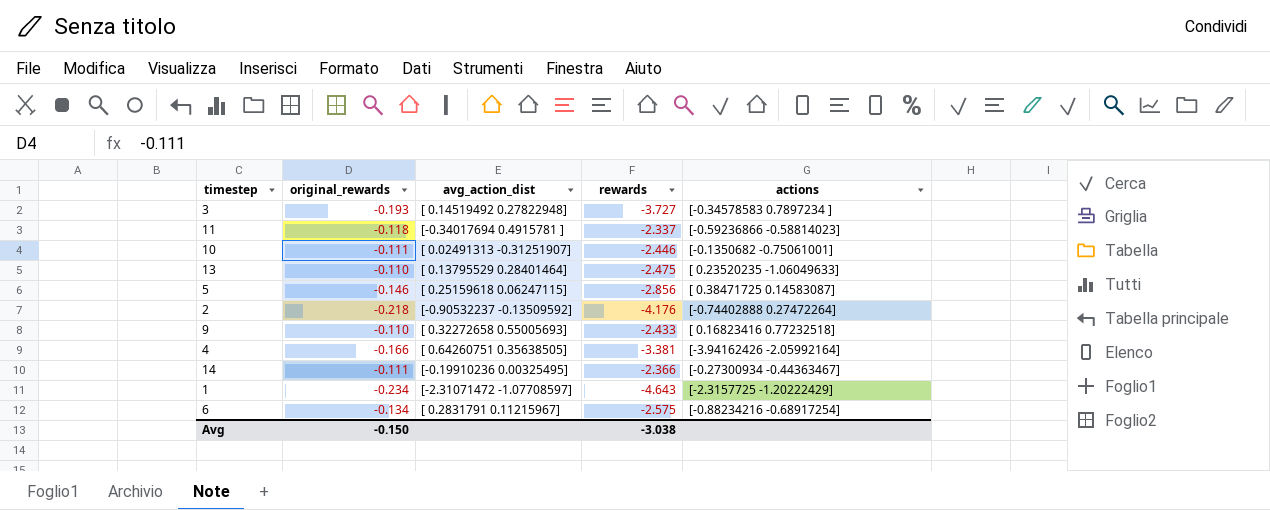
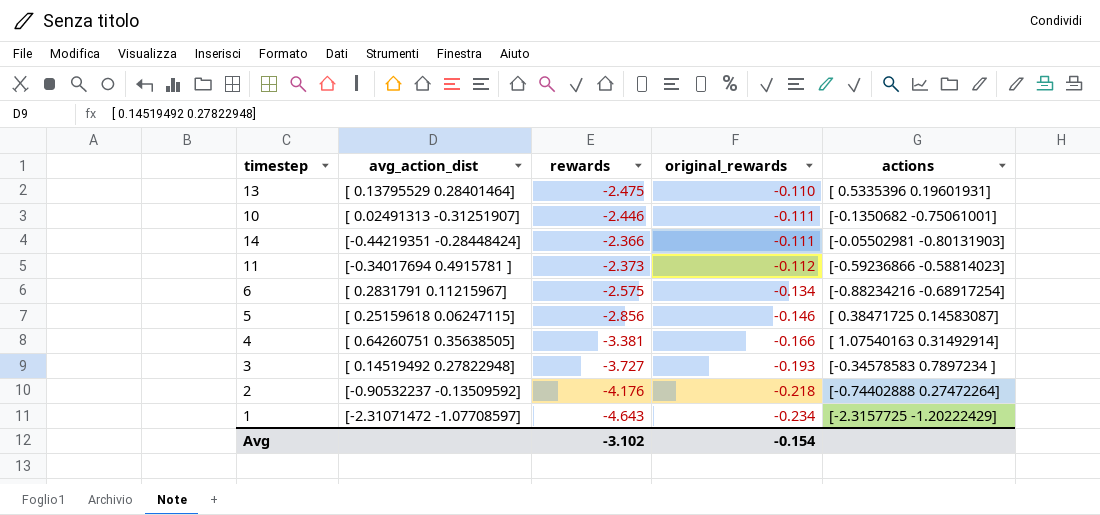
row order: none -> original_rewards descending
column original_rewards | position: 2 -> 4
row 9: -0.110 | [ 0.32272658 0.55005693] | -2.433 | [ 0.16823416 0.77232518] -> none
13 | actions: [ 0.23520235 -1.06049633] -> [ 0.5335396 0.19601931]
14 | avg_action_dist: [-0.19910236 0.00325495] -> [-0.44219351 -0.28448424]
14 | actions: [-0.27300934 -0.44363467] -> [-0.05502981 -0.80131903]
11 | rewards: -2.337 -> -2.373
11 | original_rewards: -0.118 -> -0.112
4 | actions: [-3.94162426 -2.05992164] -> [ 1.07540163 0.31492914]
Avg | rewards: -3.038 -> -3.102
Avg | original_rewards: -0.150 -> -0.154

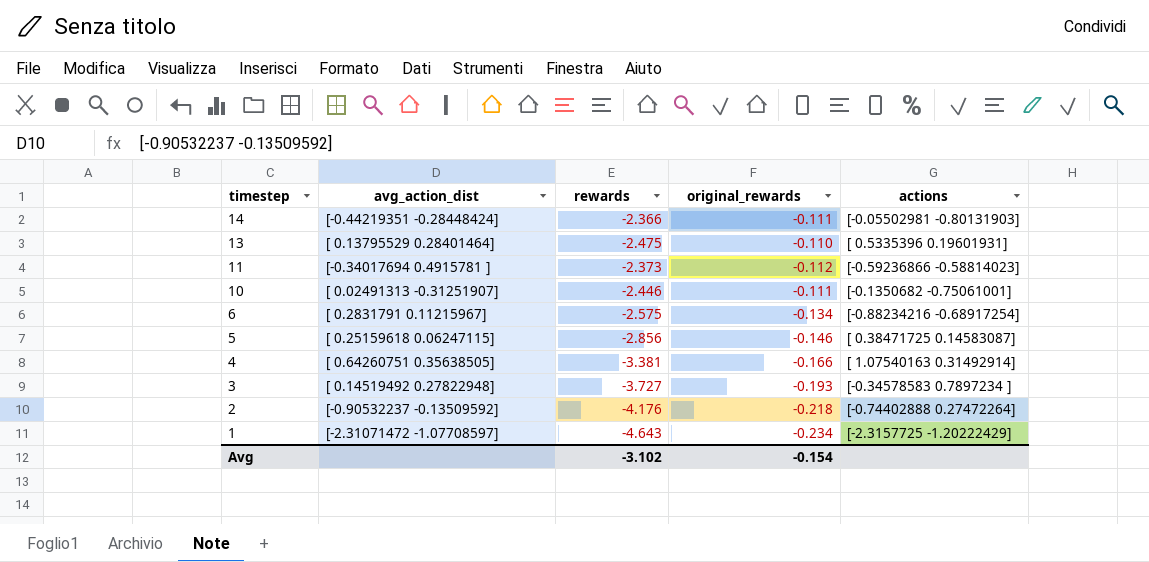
row order: original_rewards descending -> timestep descending

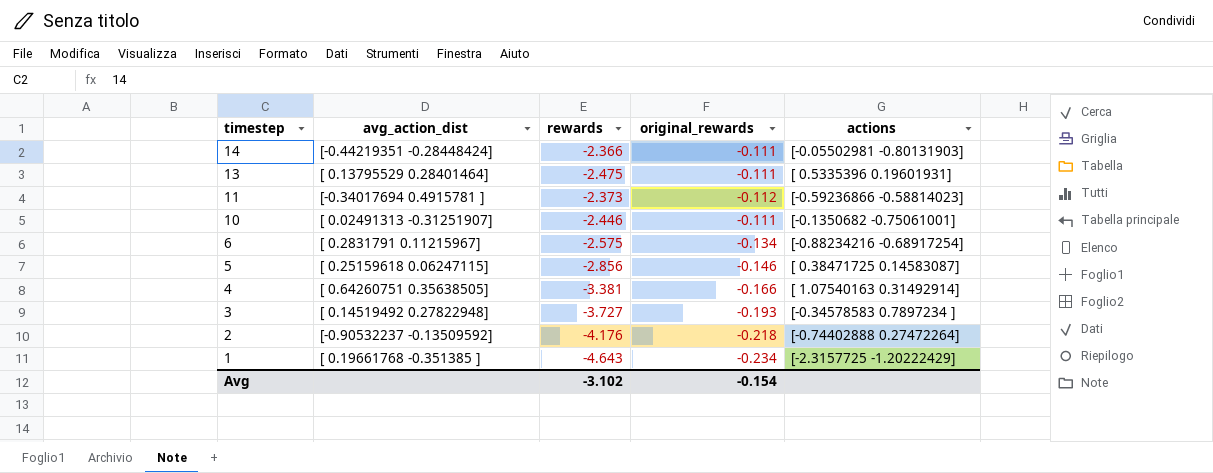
13 | original_rewards: -0.110 -> -0.111
1 | avg_action_dist: [-2.31071472 -1.07708597] -> [ 0.19661768 -0.351385 ]

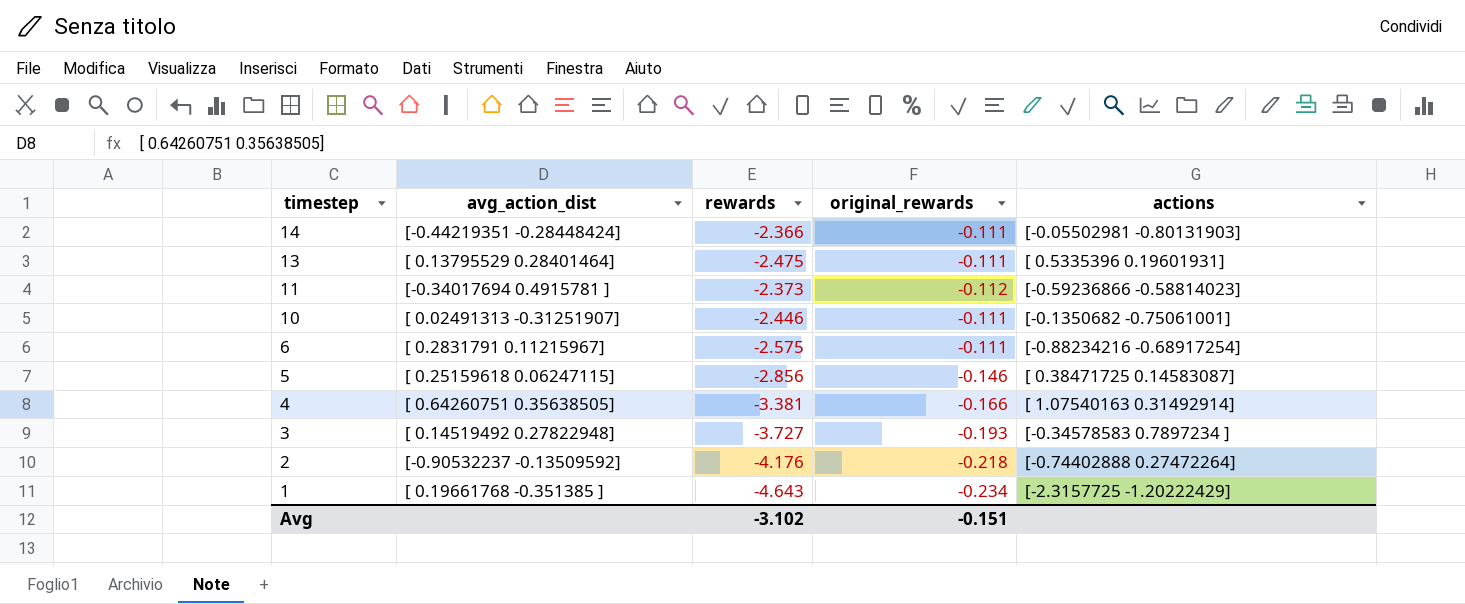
6 | original_rewards: -0.134 -> -0.111
Avg | original_rewards: -0.154 -> -0.151

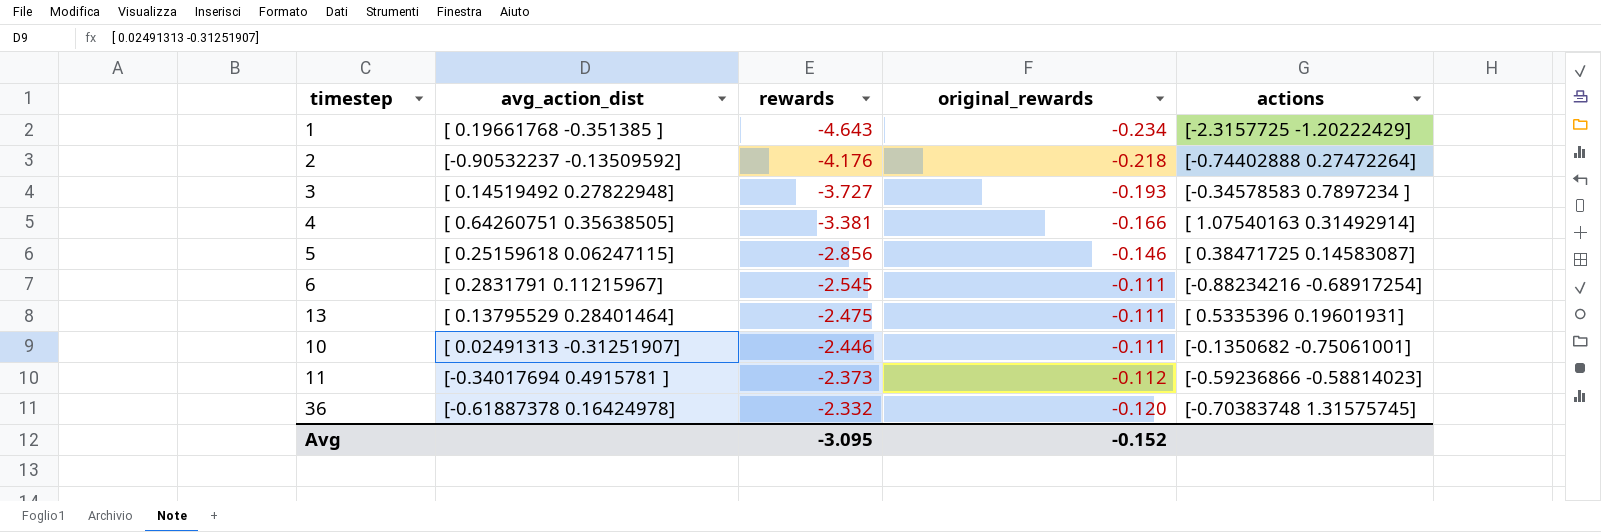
row order: timestep descending -> rewards ascending
row 14: [-0.44219351 -0.28448424] | -2.366 | -0.111 | [-0.05502981 -0.80131903] -> none
6 | rewards: -2.575 -> -2.545
row 36: none -> [-0.61887378 0.16424978] | -2.332 | -0.120 | [-0.70383748 1.31575745]
Avg | rewards: -3.102 -> -3.095
Avg | original_rewards: -0.151 -> -0.152

